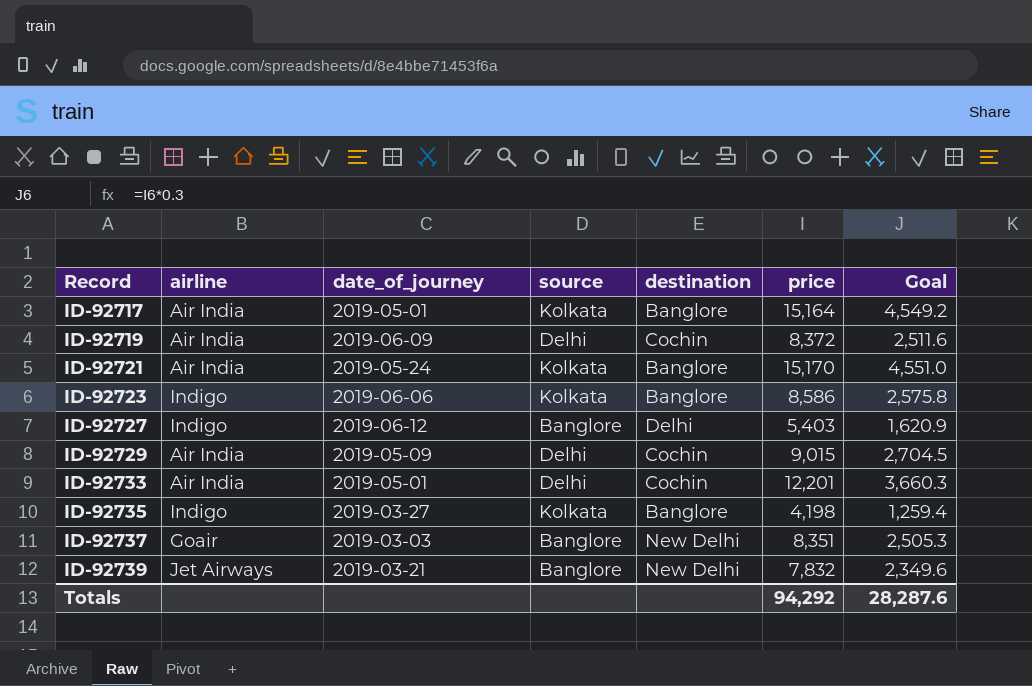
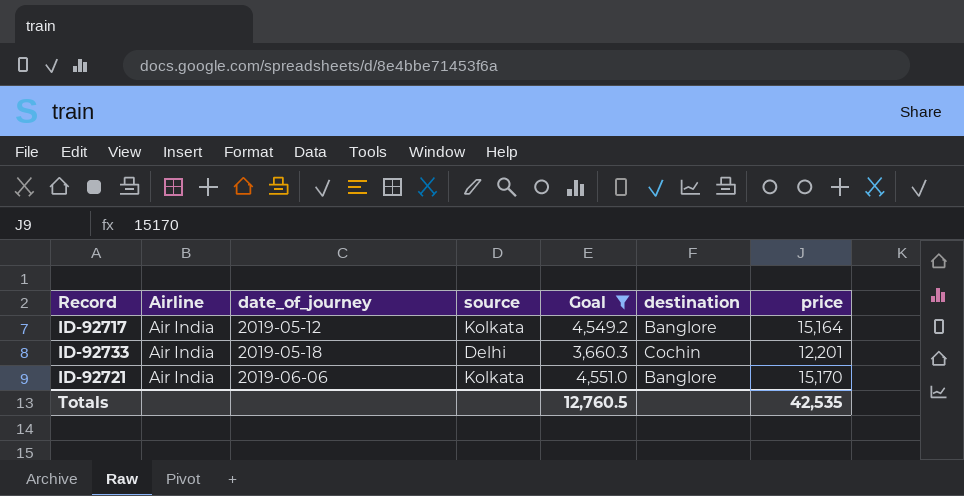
filter: none -> Goal >= 3,660.3
row order: Record ascending -> date_of_journey ascending
column name: airline -> Airline
column Goal | position: 7 -> 5
ID-92717 | date_of_journey: 2019-05-01 -> 2019-05-12
ID-92733 | date_of_journey: 2019-05-01 -> 2019-05-18
ID-92721 | date_of_journey: 2019-05-24 -> 2019-06-06
Totals | Goal: 28,287.6 -> 12,760.5
Totals | price: 94,292 -> 42,535

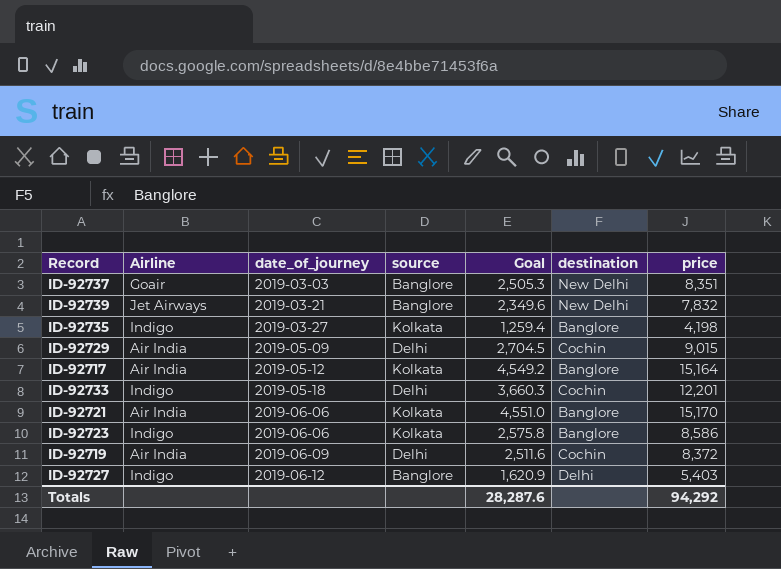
filter: Goal >= 3,660.3 -> none
ID-92733 | Airline: Air India -> Indigo
Totals | Goal: 12,760.5 -> 28,287.6
Totals | price: 42,535 -> 94,292

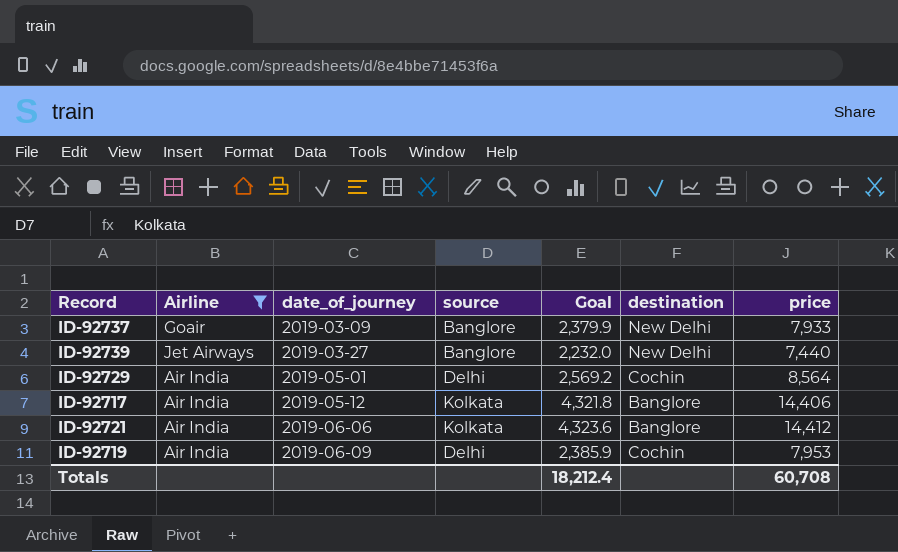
filter: none -> Airline != Indigo
ID-92737 | date_of_journey: 2019-03-03 -> 2019-03-09
ID-92737 | Goal: 2,505.3 -> 2,379.9
ID-92737 | price: 8,351 -> 7,933
ID-92739 | date_of_journey: 2019-03-21 -> 2019-03-27
ID-92739 | Goal: 2,349.6 -> 2,232.0
ID-92739 | price: 7,832 -> 7,440
ID-92729 | date_of_journey: 2019-05-09 -> 2019-05-01
ID-92729 | Goal: 2,704.5 -> 2,569.2
ID-92729 | price: 9,015 -> 8,564
ID-92717 | Goal: 4,549.2 -> 4,321.8
ID-92717 | price: 15,164 -> 14,406
ID-92721 | Goal: 4,551.0 -> 4,323.6
ID-92721 | price: 15,170 -> 14,412
ID-92719 | Goal: 2,511.6 -> 2,385.9
ID-92719 | price: 8,372 -> 7,953
Totals | Goal: 28,287.6 -> 18,212.4
Totals | price: 94,292 -> 60,708

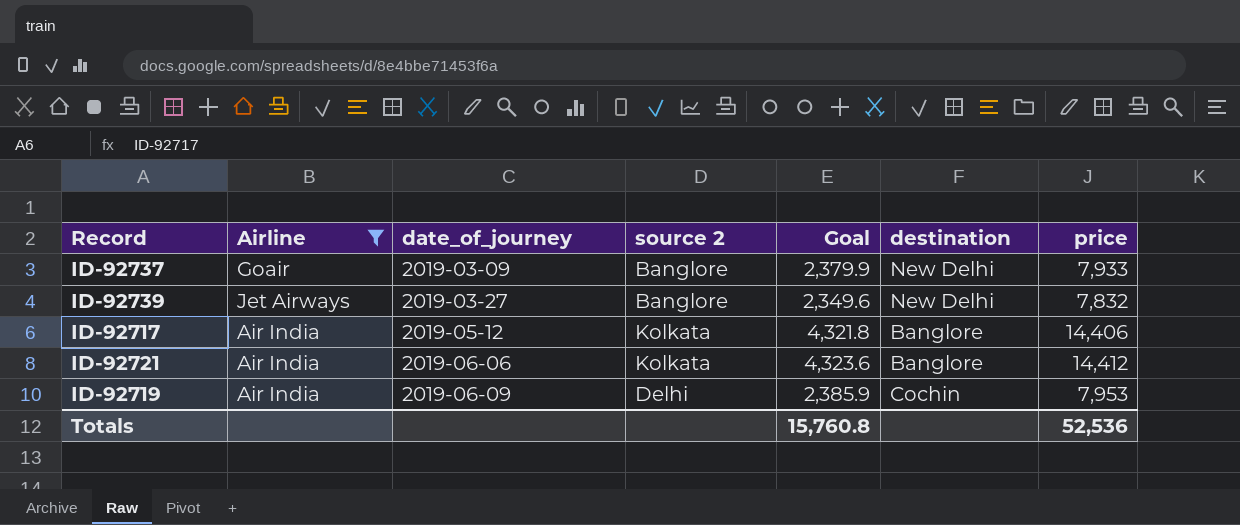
column name: source -> source 2
row ID-92729: Air India | 2019-05-01 | Delhi | 2,569.2 | Cochin | 8,564 -> none
ID-92739 | Goal: 2,232.0 -> 2,349.6
ID-92739 | price: 7,440 -> 7,832
Totals | Goal: 18,212.4 -> 15,760.8
Totals | price: 60,708 -> 52,536

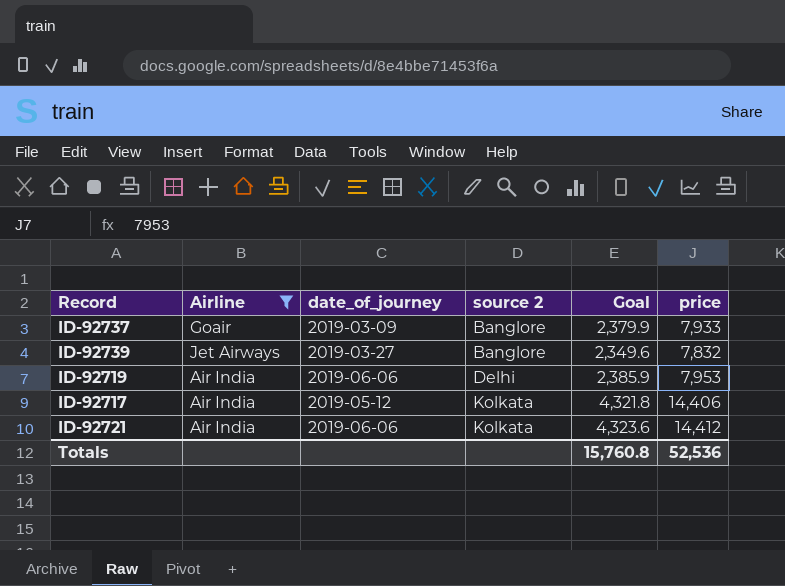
row order: date_of_journey ascending -> source 2 ascending
column destination | position: 6 -> none
ID-92719 | date_of_journey: 2019-06-09 -> 2019-06-06

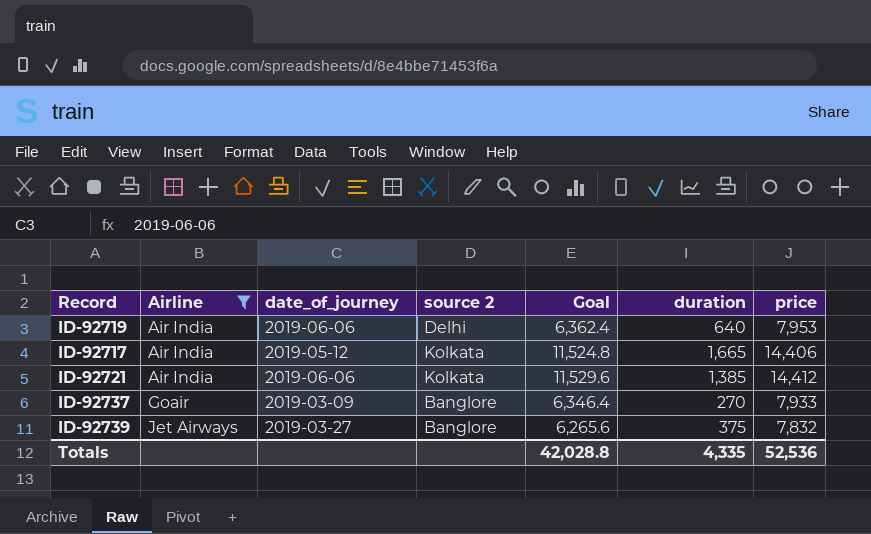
row order: source 2 ascending -> Airline ascending
column Goal | formula: [price] * 0.3 -> [price] * 0.8
column duration | position: none -> 6
Totals | Goal: 15,760.8 -> 42,028.8

